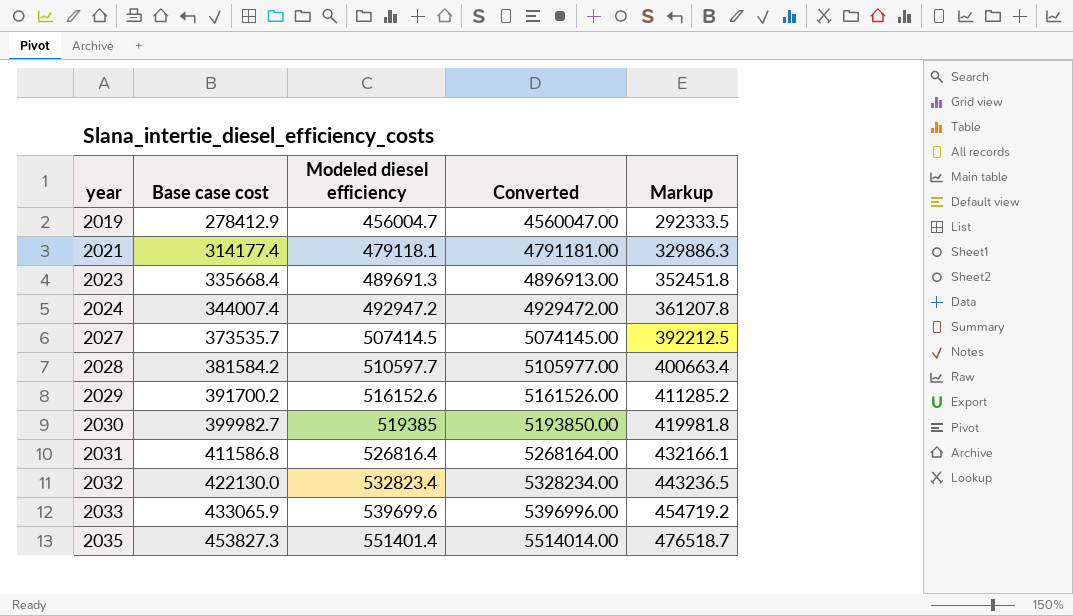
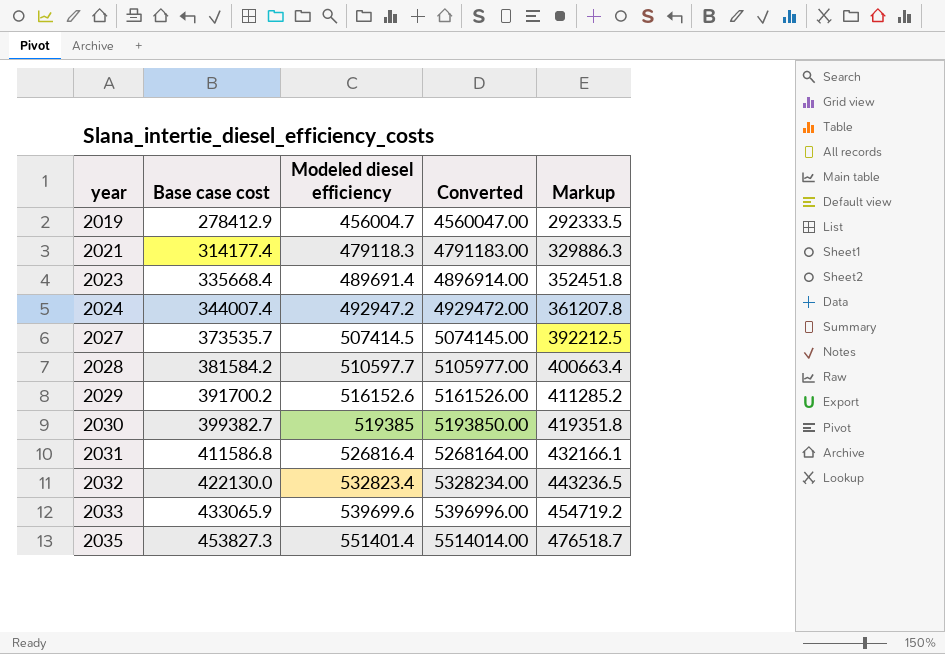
2021 | Modeled diesel efficiency: 479118.1 -> 479118.3
2021 | Converted: 4791181.00 -> 4791183.00
2023 | Modeled diesel efficiency: 489691.3 -> 489691.4
2023 | Converted: 4896913.00 -> 4896914.00
2030 | Base case cost: 399982.7 -> 399382.7
2030 | Markup: 419981.8 -> 419351.8

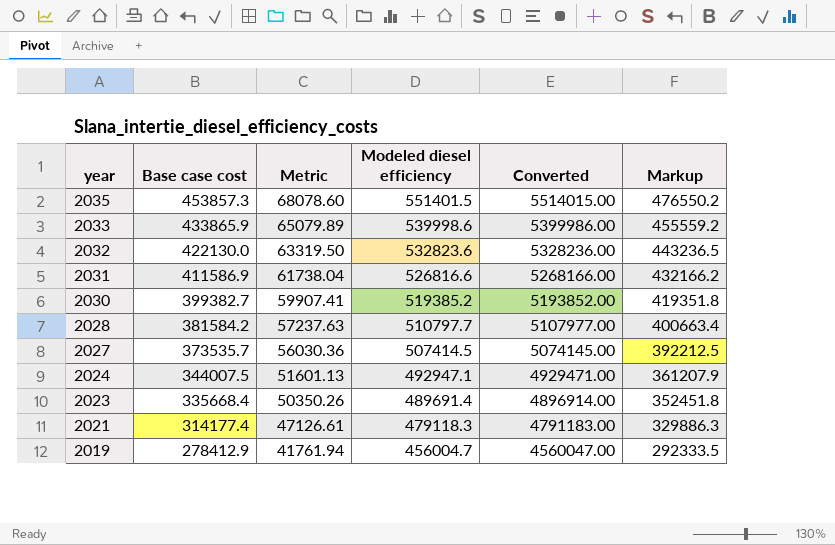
row order: year ascending -> year descending
column Metric | formula: none -> [Base case cost] * 0.15
row 2029: 391700.2 | 516152.6 | 5161526.00 | 411285.2 -> none
2035 | Base case cost: 453827.3 -> 453857.3
2035 | Modeled diesel efficiency: 551401.4 -> 551401.5
2035 | Converted: 5514014.00 -> 5514015.00
2035 | Markup: 476518.7 -> 476550.2
2033 | Base case cost: 433065.9 -> 433865.9
2033 | Modeled diesel efficiency: 539699.6 -> 539998.6
2033 | Converted: 5396996.00 -> 5399986.00
2033 | Markup: 454719.2 -> 455559.2
2032 | Modeled diesel efficiency: 532823.4 -> 532823.6
2032 | Converted: 5328234.00 -> 5328236.00
2031 | Base case cost: 411586.8 -> 411586.9
2031 | Modeled diesel efficiency: 526816.4 -> 526816.6
2031 | Converted: 5268164.00 -> 5268166.00
2031 | Markup: 432166.1 -> 432166.2
2030 | Modeled diesel efficiency: 519385 -> 519385.2
2030 | Converted: 5193850.00 -> 5193852.00
2028 | Modeled diesel efficiency: 510597.7 -> 510797.7
2028 | Converted: 5105977.00 -> 5107977.00
2024 | Base case cost: 344007.4 -> 344007.5
2024 | Modeled diesel efficiency: 492947.2 -> 492947.1
2024 | Converted: 4929472.00 -> 4929471.00
2024 | Markup: 361207.8 -> 361207.9

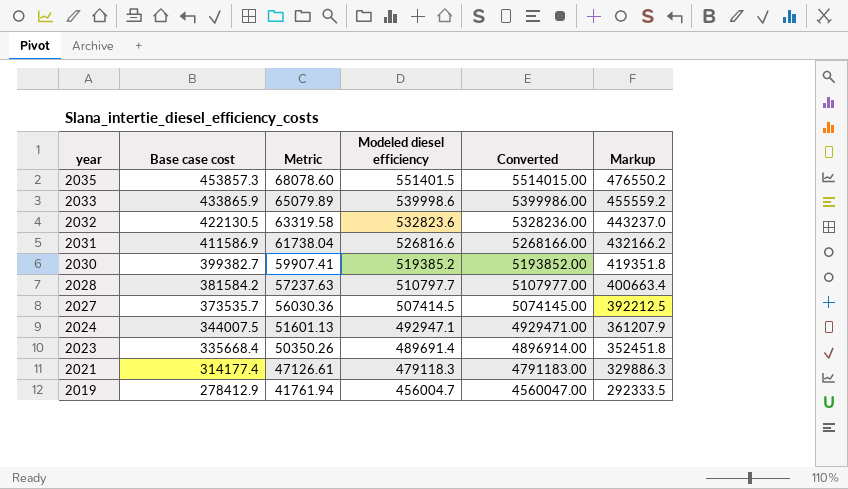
2032 | Base case cost: 422130.0 -> 422130.5
2032 | Metric: 63319.50 -> 63319.58
2032 | Markup: 443236.5 -> 443237.0

